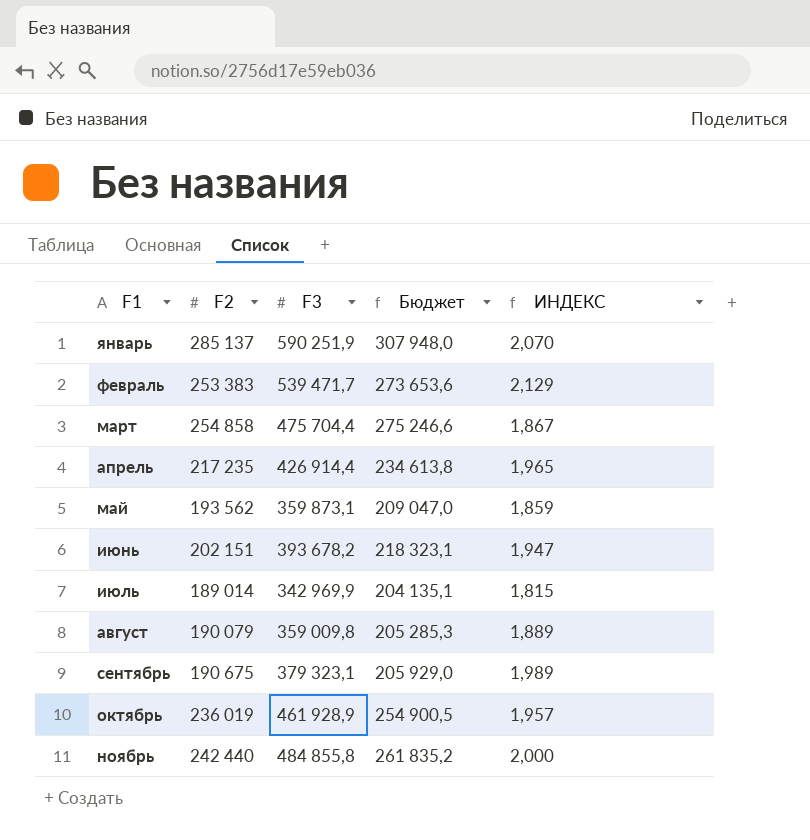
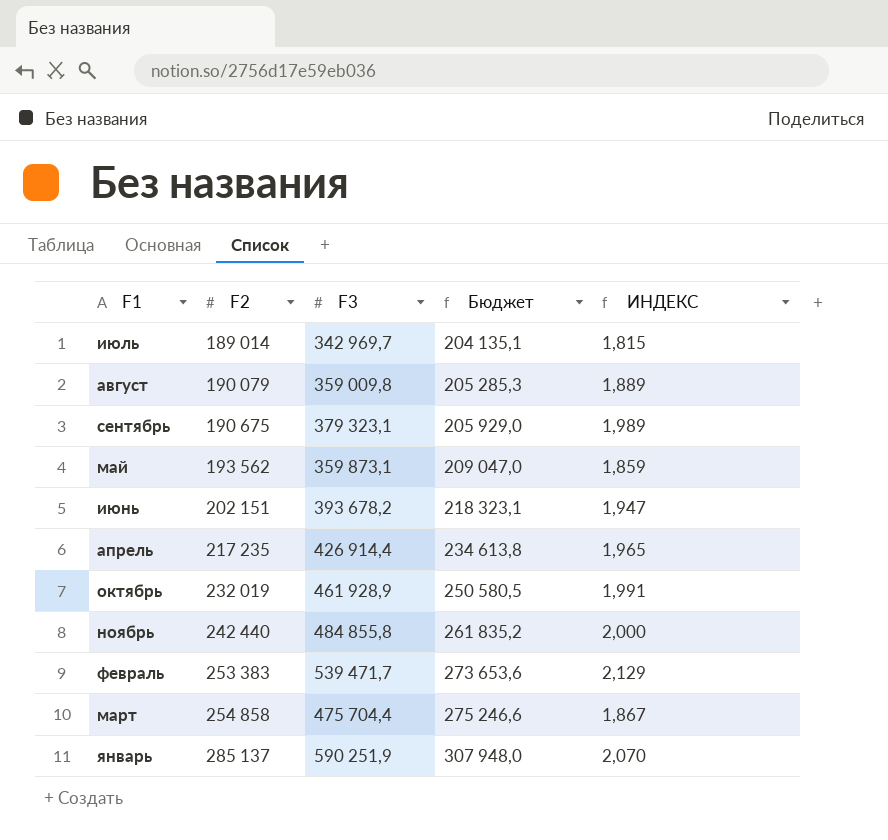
row order: F1 ascending -> F2 ascending
июль | F3: 342 969,9 -> 342 969,7
октябрь | F2: 236 019 -> 232 019
октябрь | Бюджет: 254 900,5 -> 250 580,5
октябрь | ИНДЕКС: 1,957 -> 1,991

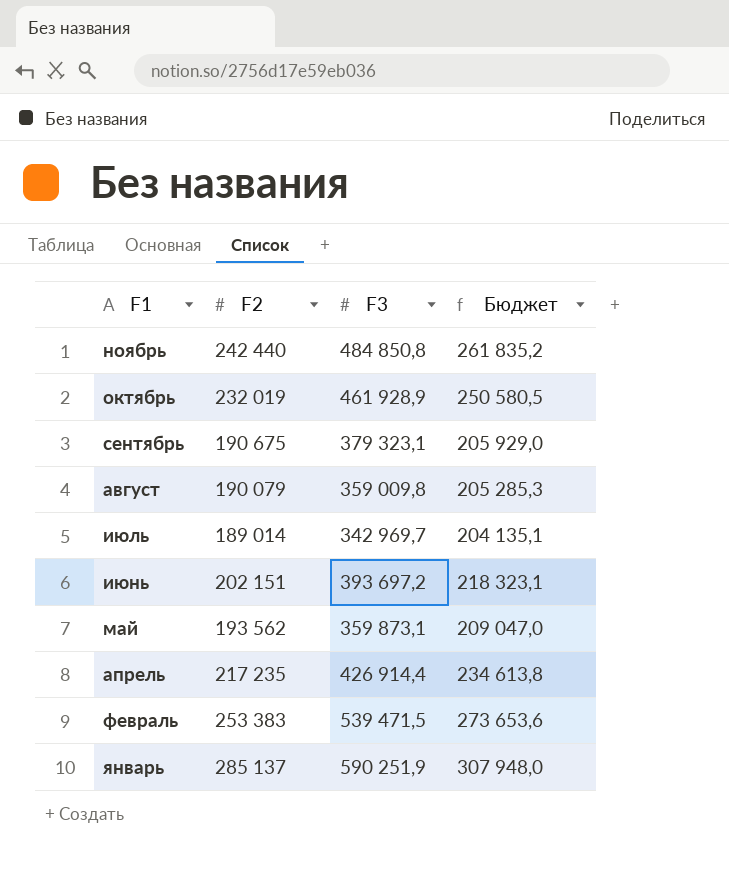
row order: F2 ascending -> F1 descending
column ИНДЕКС | formula: [F3] / [F2] -> none
row март: 254 858 | 475 704,4 | 275 246,6 | 1,867 -> none
ноябрь | F3: 484 855,8 -> 484 850,8
июнь | F3: 393 678,2 -> 393 697,2
февраль | F3: 539 471,7 -> 539 471,5

